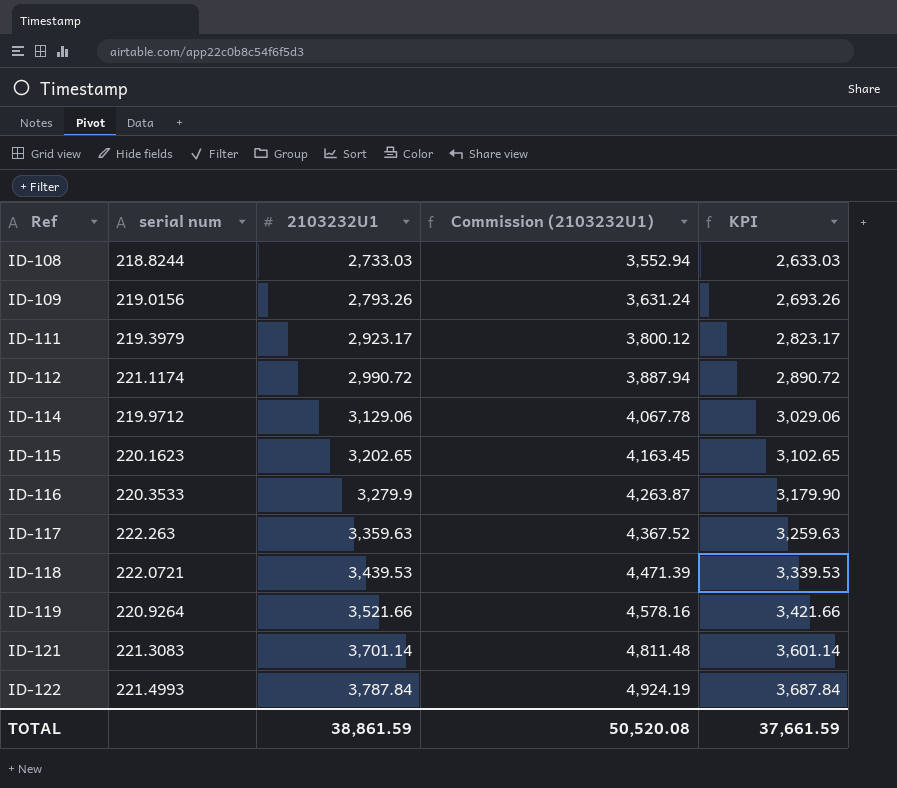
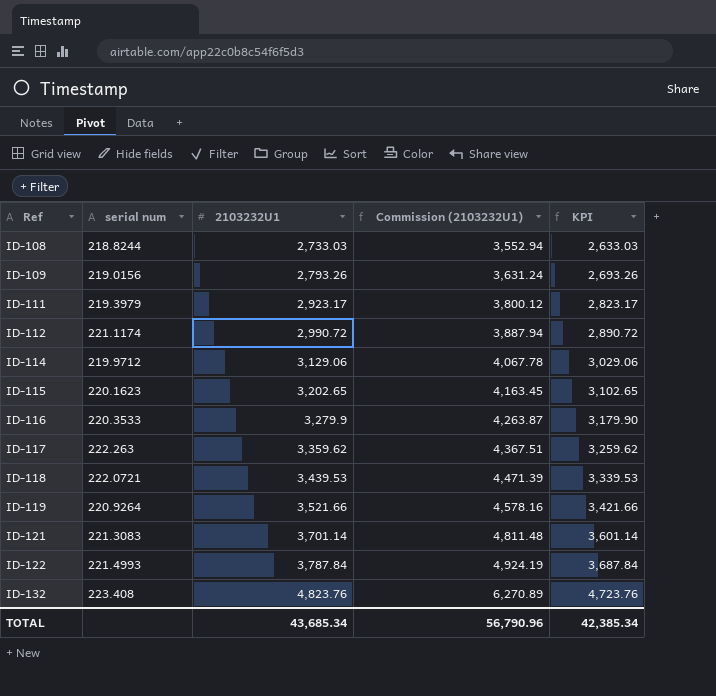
ID-117 | 2103232U1: 3,359.63 -> 3,359.62
ID-117 | Commission (2103232U1): 4,367.52 -> 4,367.51
ID-117 | KPI: 3,259.63 -> 3,259.62
row ID-132: none -> 223.408 | 4,823.76 | 6,270.89 | 4,723.76
TOTAL | 2103232U1: 38,861.59 -> 43,685.34
TOTAL | Commission (2103232U1): 50,520.08 -> 56,790.96
TOTAL | KPI: 37,661.59 -> 42,385.34

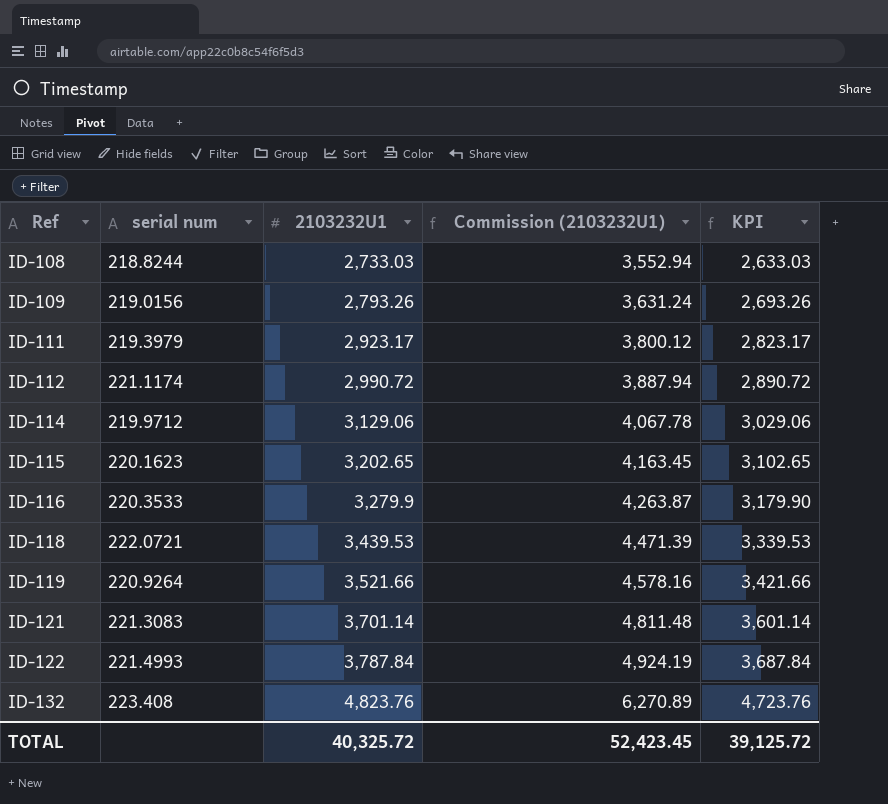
row ID-117: 222.263 | 3,359.62 | 4,367.51 | 3,259.62 -> none
TOTAL | 2103232U1: 43,685.34 -> 40,325.72
TOTAL | Commission (2103232U1): 56,790.96 -> 52,423.45
TOTAL | KPI: 42,385.34 -> 39,125.72

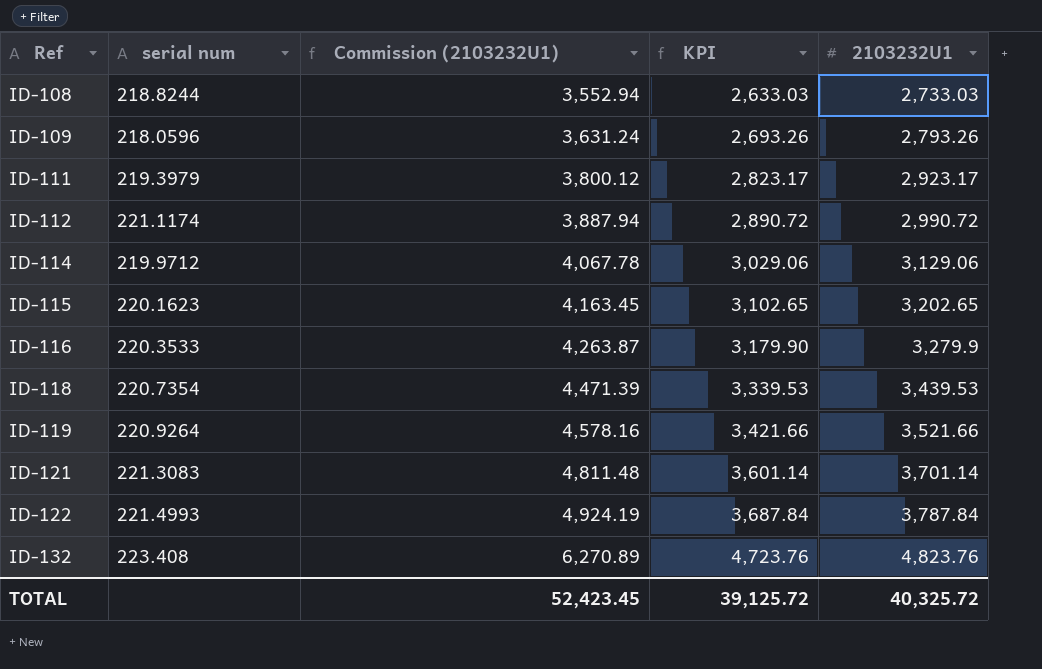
column 2103232U1 | position: 3 -> 5
ID-109 | serial num: 219.0156 -> 218.0596
ID-118 | serial num: 222.0721 -> 220.7354

